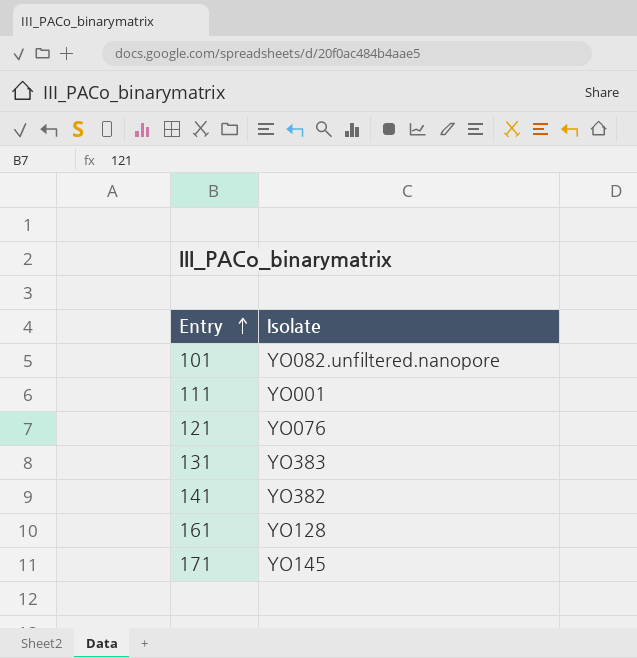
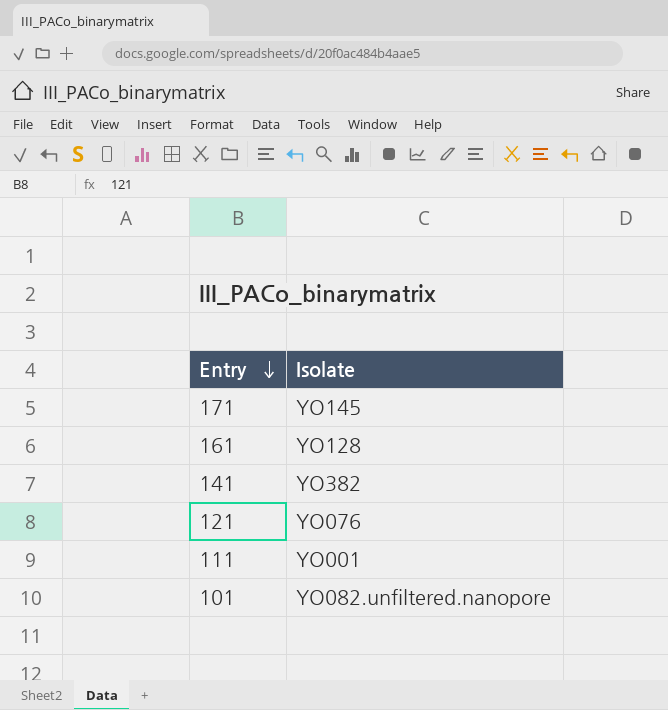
row order: Entry ascending -> Entry descending
row 131: YO383 -> none

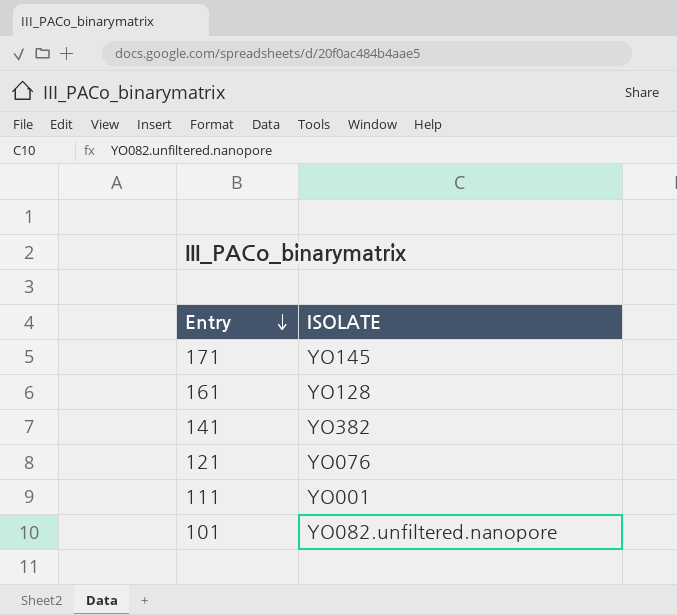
column name: Isolate -> ISOLATE

